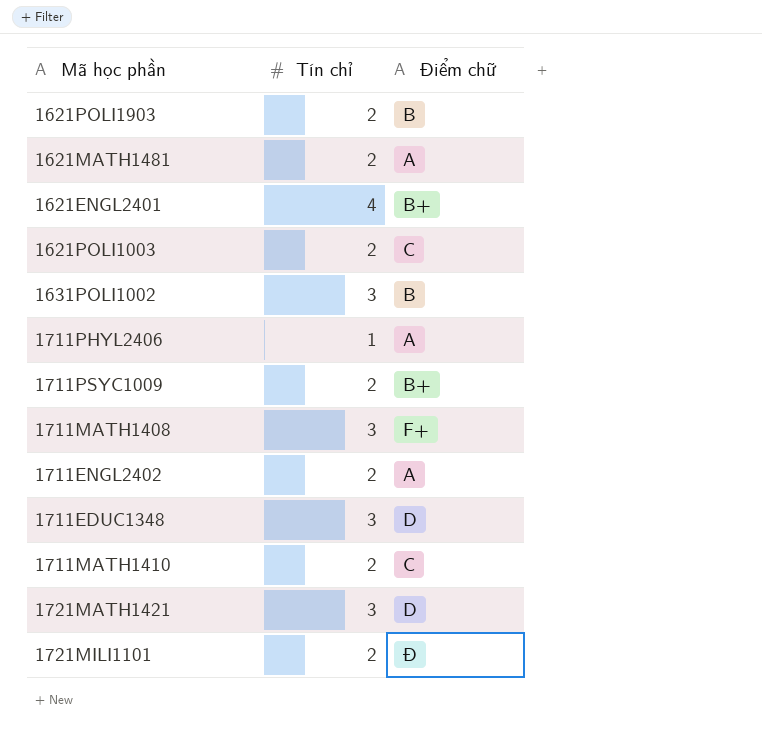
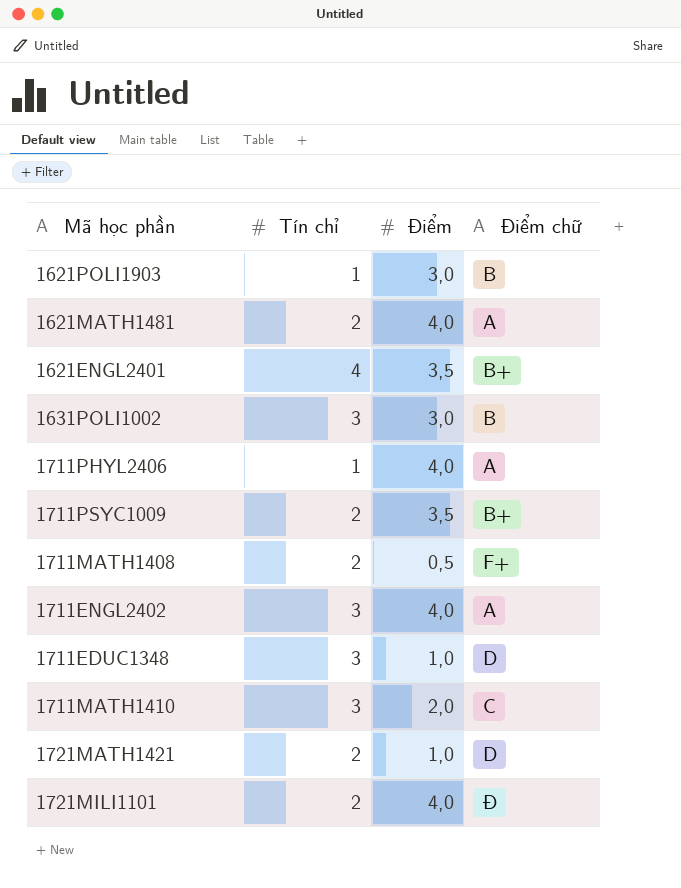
column Điểm | position: none -> 3
row 1621POLI1003: 2 | C -> none
1621POLI1903 | Tín chỉ: 2 -> 1
1711MATH1408 | Tín chỉ: 3 -> 2
1711ENGL2402 | Tín chỉ: 2 -> 3
1711MATH1410 | Tín chỉ: 2 -> 3
1721MATH1421 | Tín chỉ: 3 -> 2

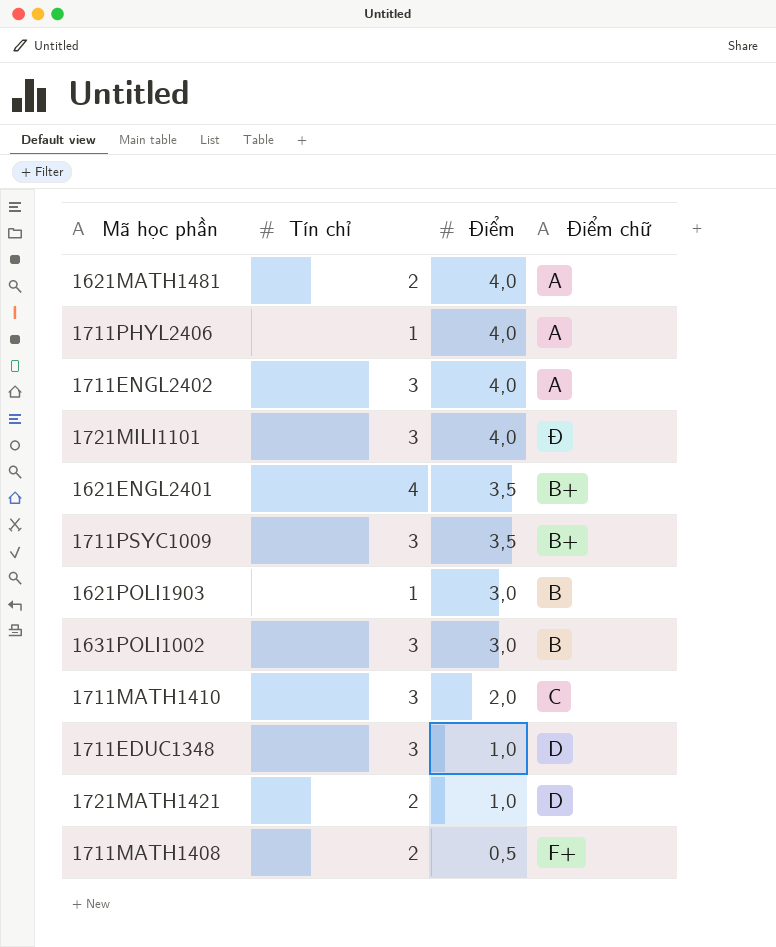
row order: none -> Điểm descending
1721MILI1101 | Tín chỉ: 2 -> 3
1711PSYC1009 | Tín chỉ: 2 -> 3

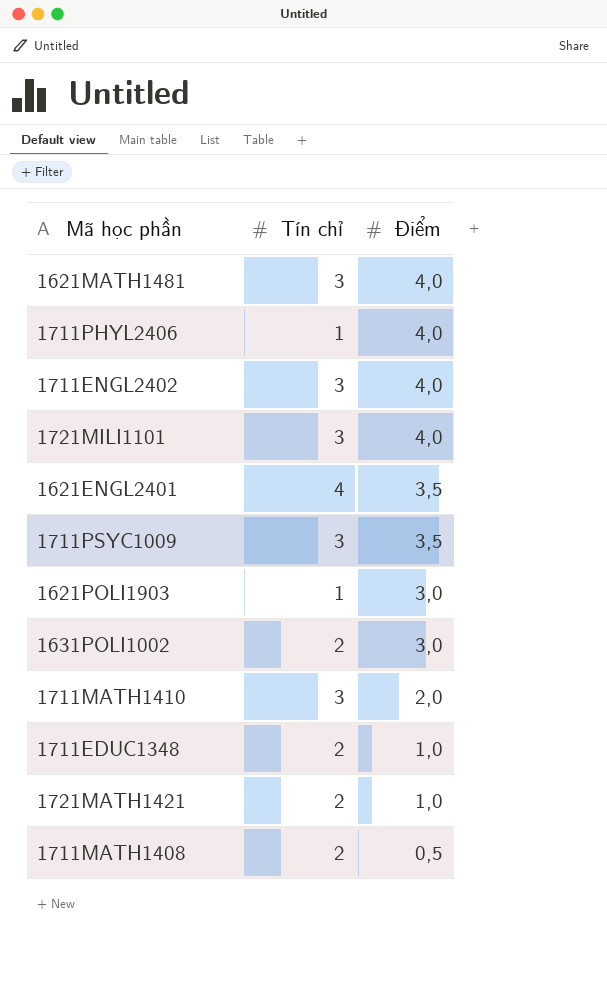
column Điểm chữ | position: 4 -> none
1621MATH1481 | Tín chỉ: 2 -> 3
1631POLI1002 | Tín chỉ: 3 -> 2
1711EDUC1348 | Tín chỉ: 3 -> 2

